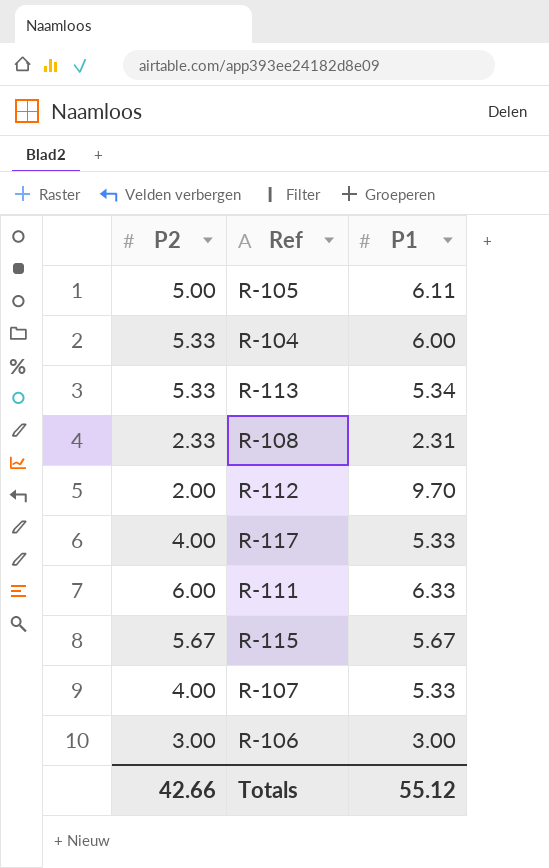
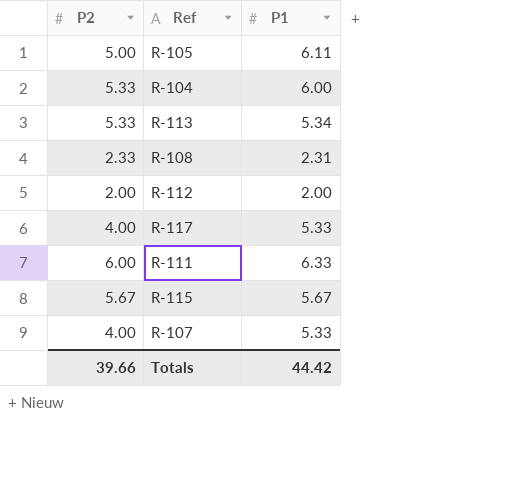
row R-106: 3.00 | 3.00 -> none
R-112 | P1: 9.70 -> 2.00
Totals | P2: 42.66 -> 39.66
Totals | P1: 55.12 -> 44.42

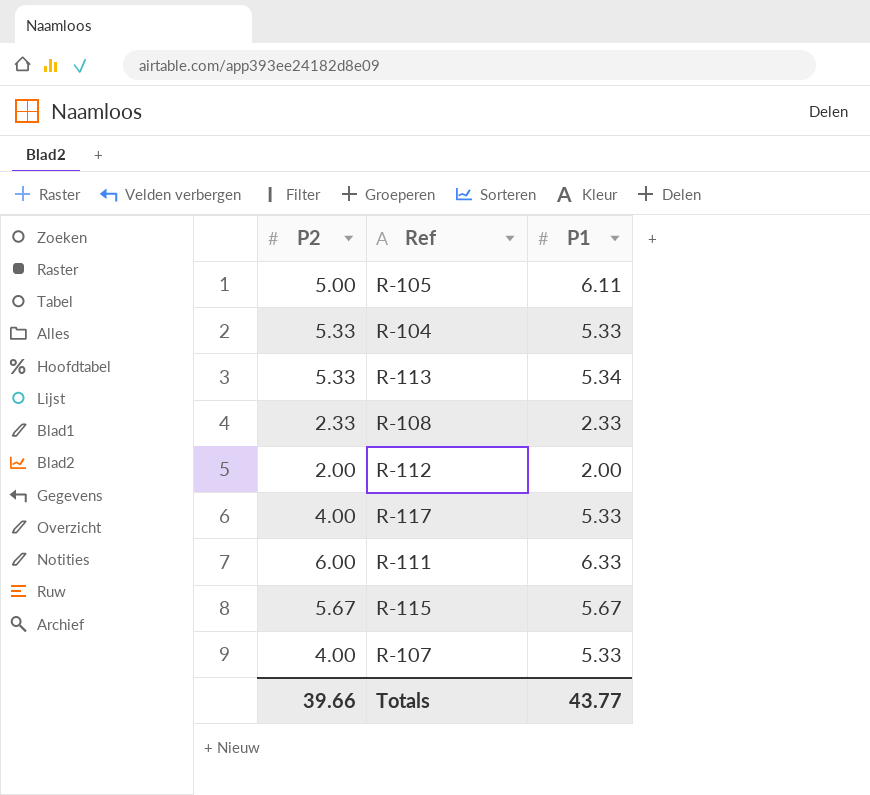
R-104 | P1: 6.00 -> 5.33
R-108 | P1: 2.31 -> 2.33
Totals | P1: 44.42 -> 43.77

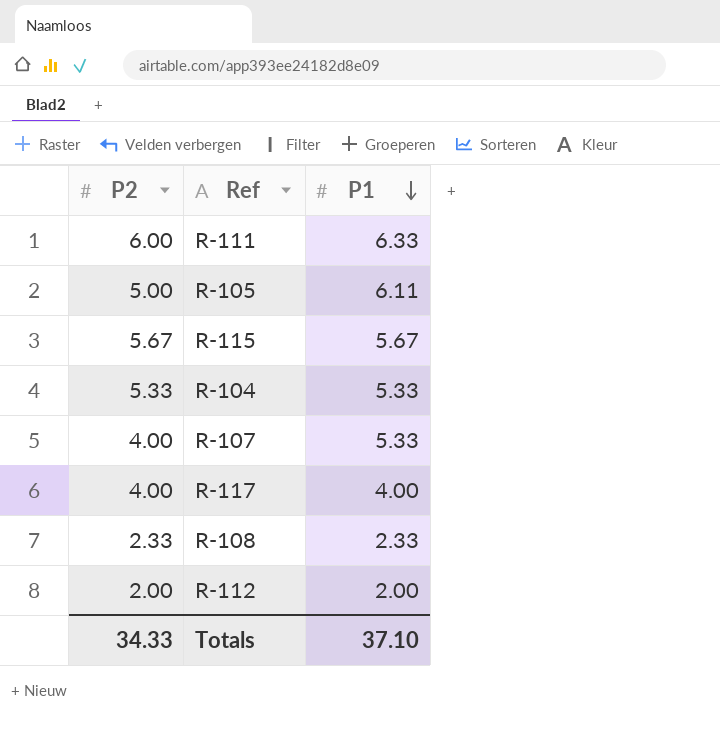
row order: none -> P1 descending
row R-113: 5.33 | 5.34 -> none
R-117 | P1: 5.33 -> 4.00
Totals | P2: 39.66 -> 34.33
Totals | P1: 43.77 -> 37.10

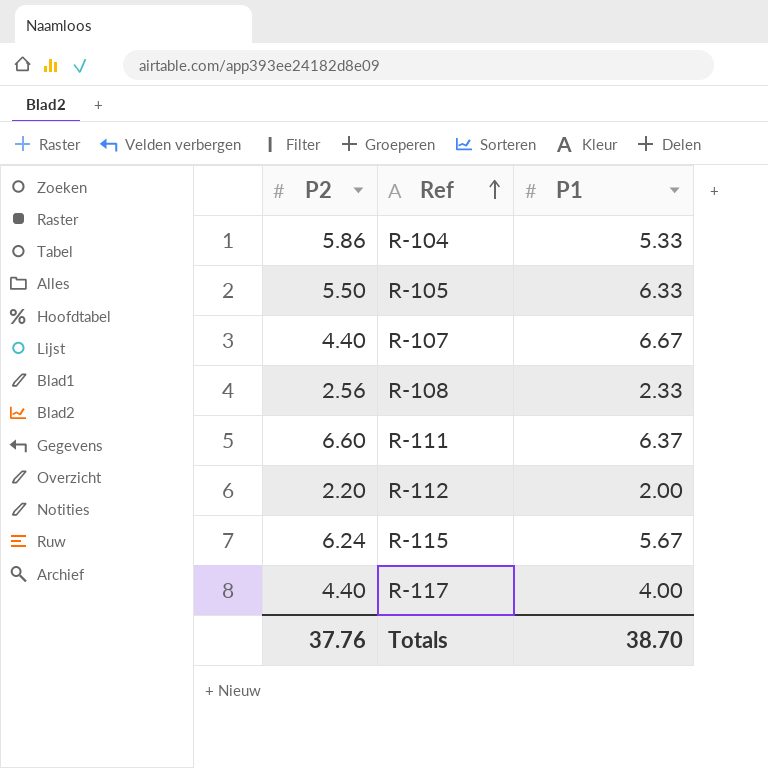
row order: P1 descending -> Ref ascending
R-104 | P2: 5.33 -> 5.86
R-105 | P2: 5.00 -> 5.50
R-105 | P1: 6.11 -> 6.33
R-107 | P2: 4.00 -> 4.40
R-107 | P1: 5.33 -> 6.67
R-108 | P2: 2.33 -> 2.56
R-111 | P2: 6.00 -> 6.60
R-111 | P1: 6.33 -> 6.37
R-112 | P2: 2.00 -> 2.20
R-115 | P2: 5.67 -> 6.24
R-117 | P2: 4.00 -> 4.40
Totals | P2: 34.33 -> 37.76
Totals | P1: 37.10 -> 38.70

